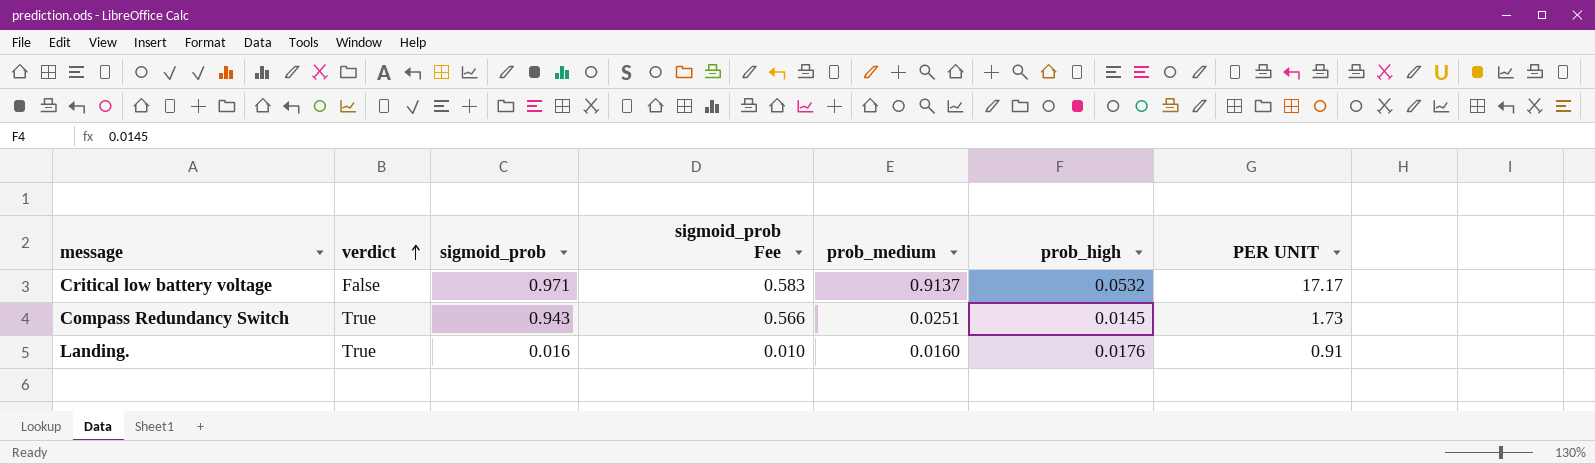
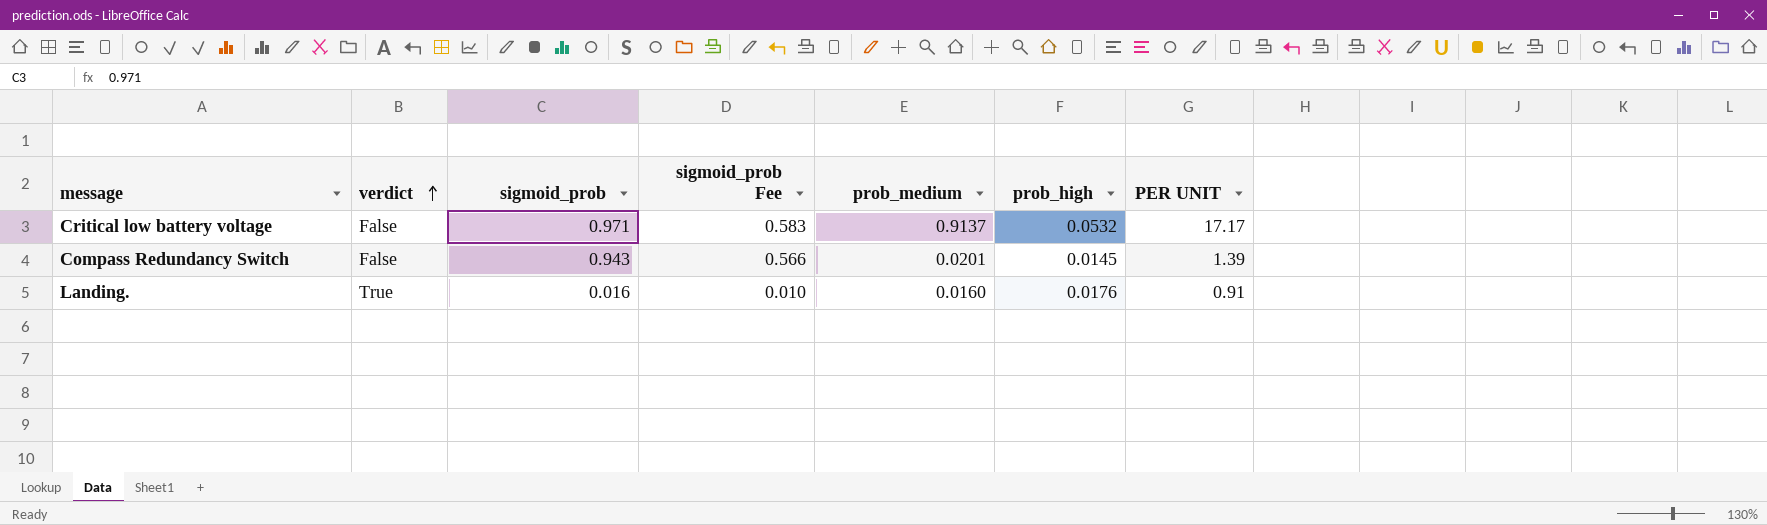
Compass Redundancy Switch | verdict: True -> False
Compass Redundancy Switch | prob_medium: 0.0251 -> 0.0201
Compass Redundancy Switch | PER UNIT: 1.73 -> 1.39

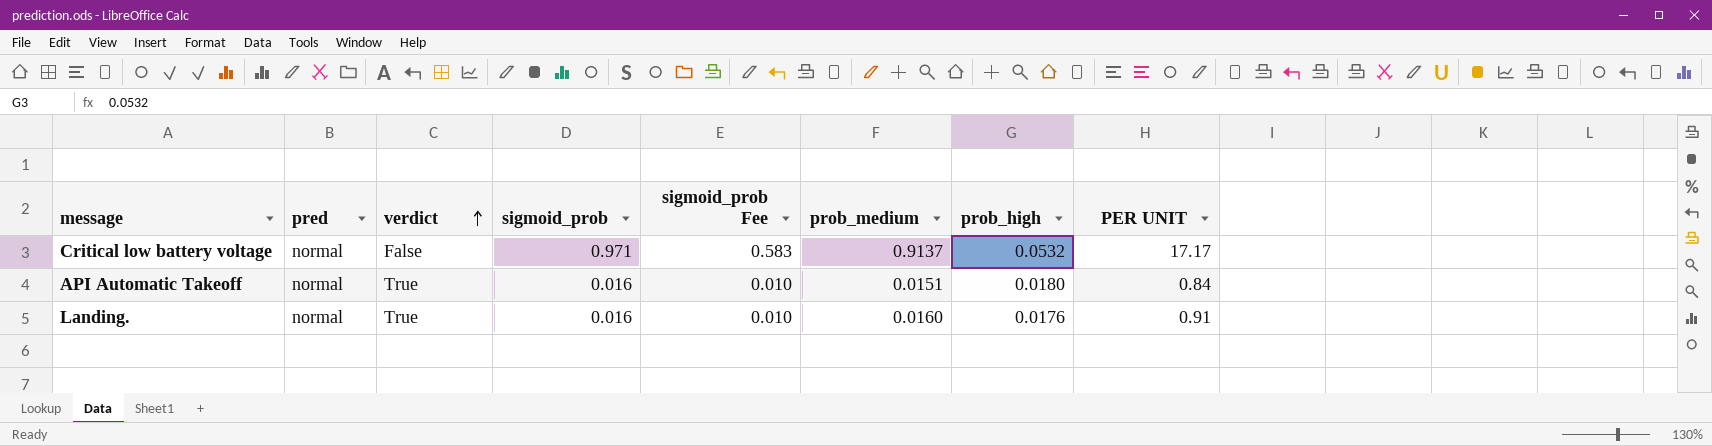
column pred | position: none -> 2
row Compass Redundancy Switch: False | 0.943 | 0.566 | 0.0201 | 0.0145 | 1.39 -> none
row API Automatic Takeoff: none -> normal | True | 0.016 | 0.010 | 0.0151 | 0.0180 | 0.84

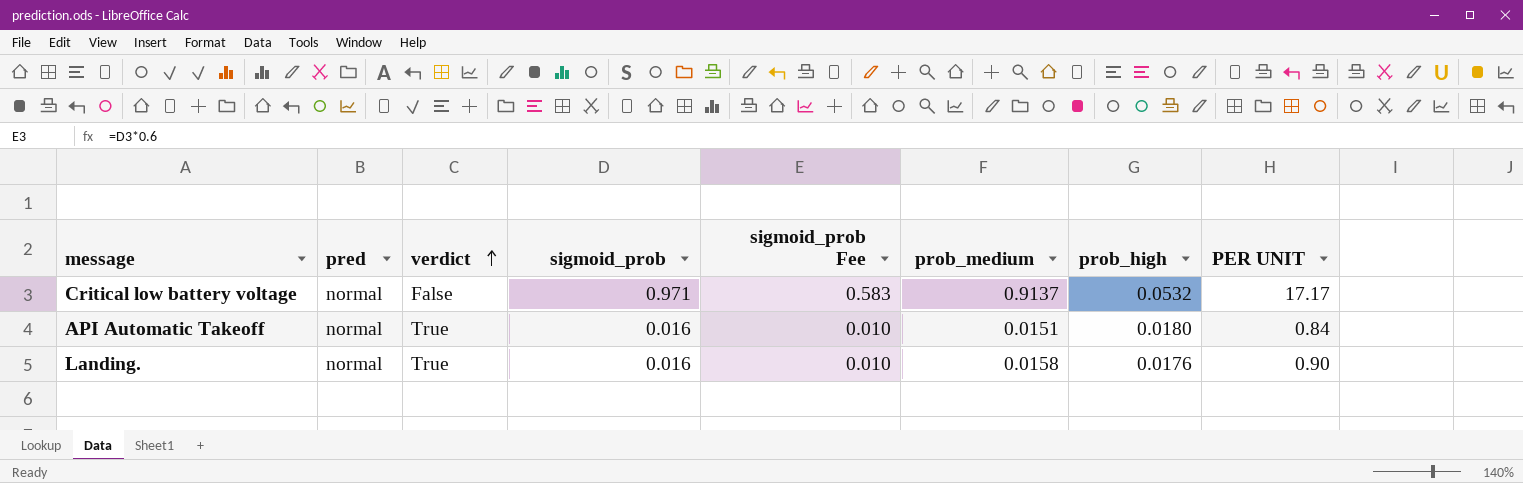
Landing. | prob_medium: 0.0160 -> 0.0158
Landing. | PER UNIT: 0.91 -> 0.90

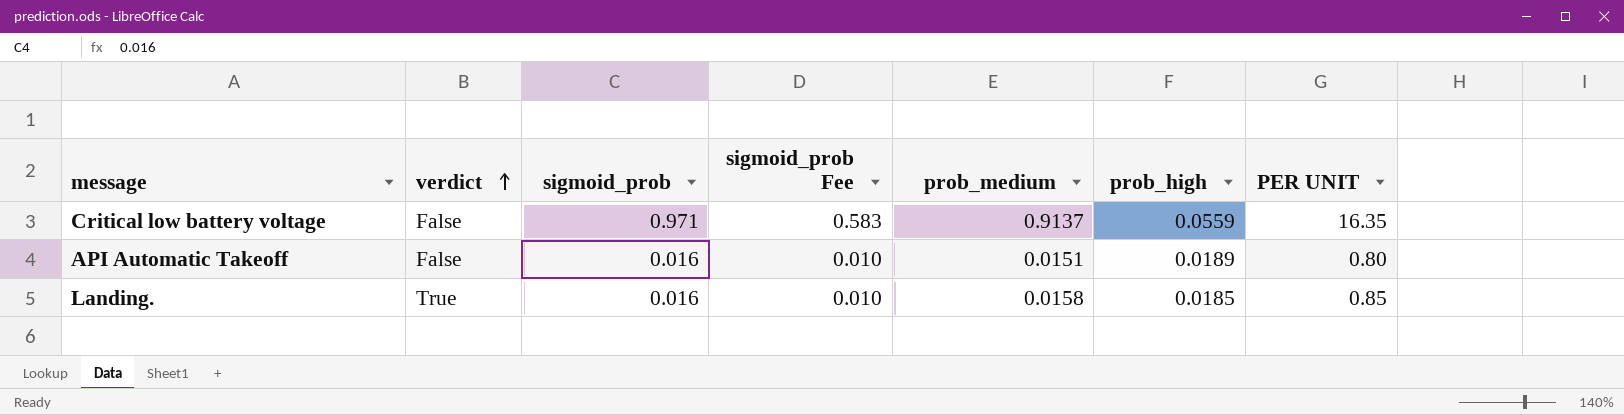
column pred | position: 2 -> none
Critical low battery voltage | prob_high: 0.0532 -> 0.0559
Critical low battery voltage | PER UNIT: 17.17 -> 16.35
API Automatic Takeoff | verdict: True -> False
API Automatic Takeoff | prob_high: 0.0180 -> 0.0189
API Automatic Takeoff | PER UNIT: 0.84 -> 0.80
Landing. | prob_high: 0.0176 -> 0.0185
Landing. | PER UNIT: 0.90 -> 0.85

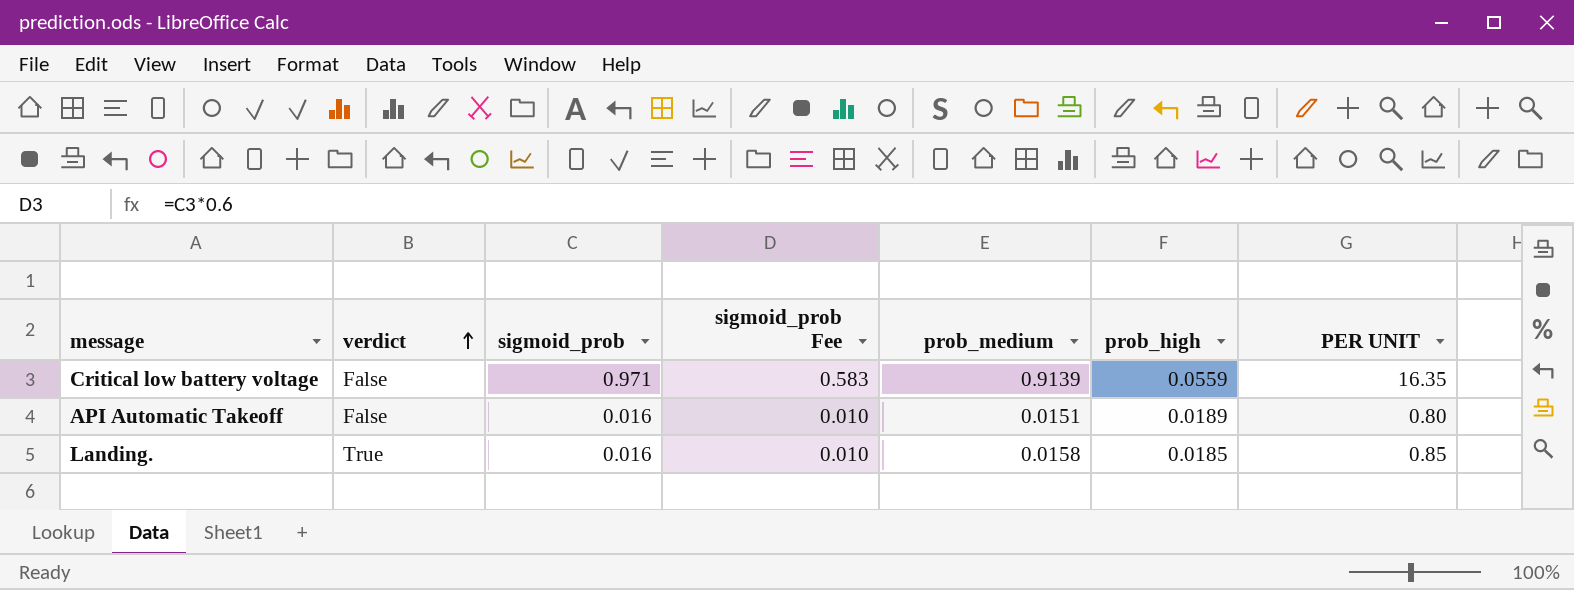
Critical low battery voltage | prob_medium: 0.9137 -> 0.9139

